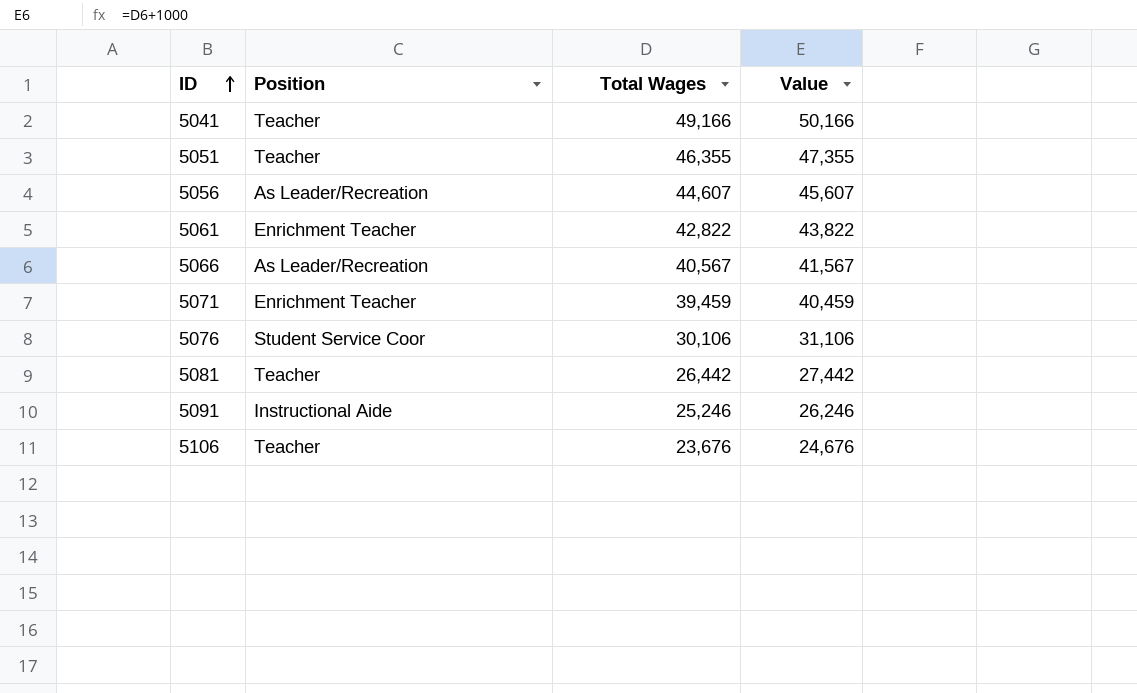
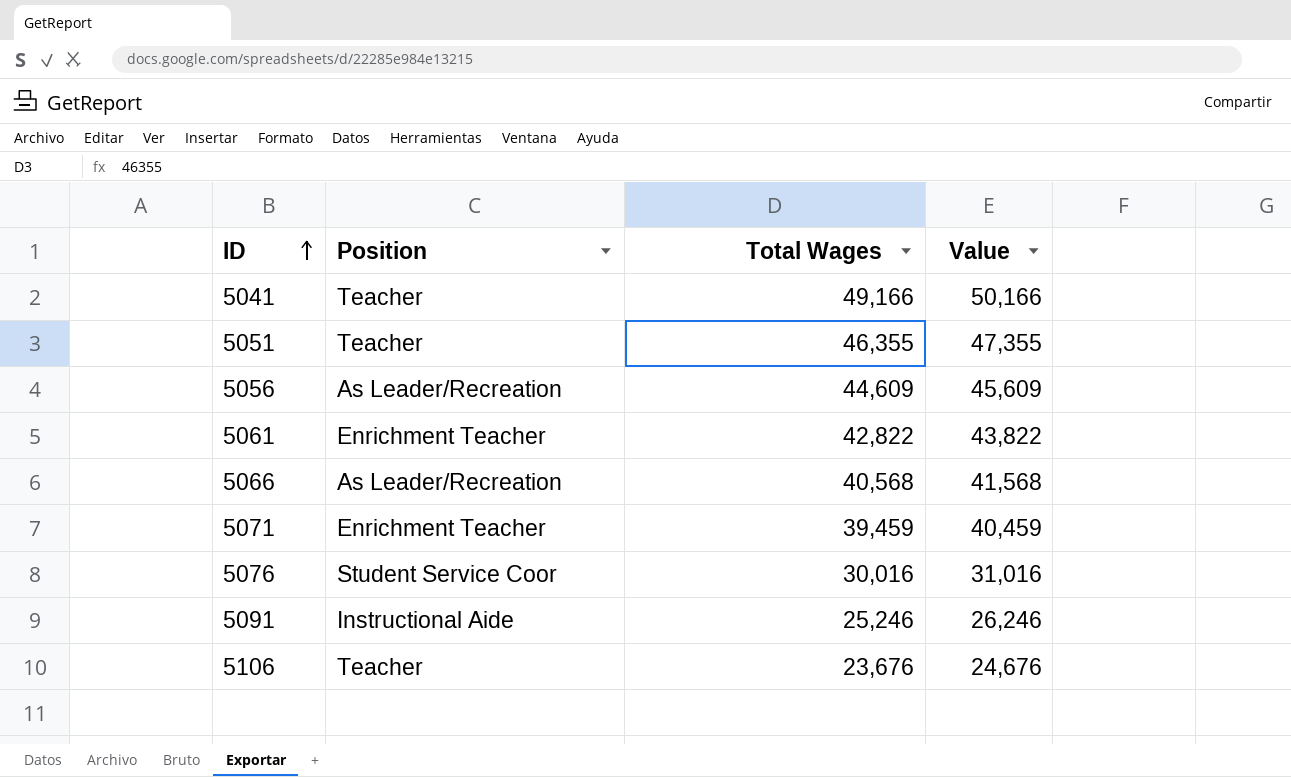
row 5081: Teacher | 26,442 | 27,442 -> none
5056 | Total Wages: 44,607 -> 44,609
5056 | Value: 45,607 -> 45,609
5066 | Total Wages: 40,567 -> 40,568
5066 | Value: 41,567 -> 41,568
5076 | Total Wages: 30,106 -> 30,016
5076 | Value: 31,106 -> 31,016

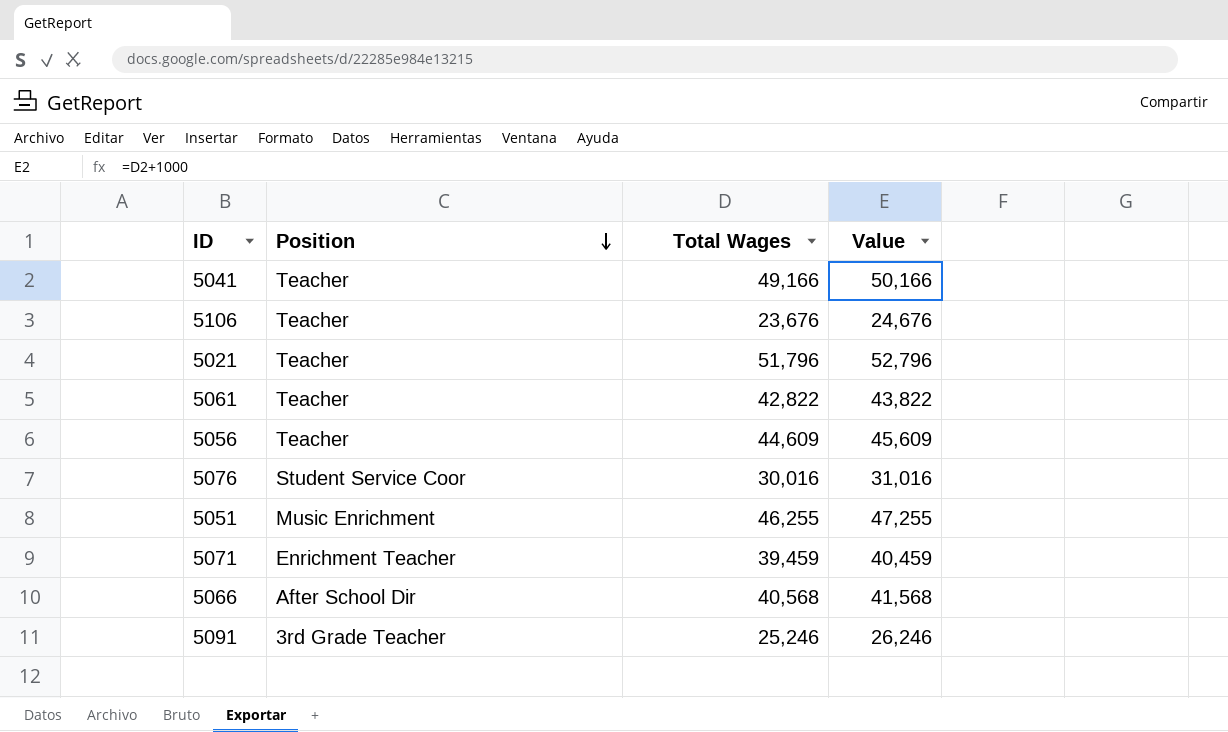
row order: ID ascending -> Position descending
row 5021: none -> Teacher | 51,796 | 52,796
5061 | Position: Enrichment Teacher -> Teacher
5056 | Position: As Leader/Recreation -> Teacher
5051 | Position: Teacher -> Music Enrichment
5051 | Total Wages: 46,355 -> 46,255
5051 | Value: 47,355 -> 47,255
5066 | Position: As Leader/Recreation -> After School Dir
5091 | Position: Instructional Aide -> 3rd Grade Teacher

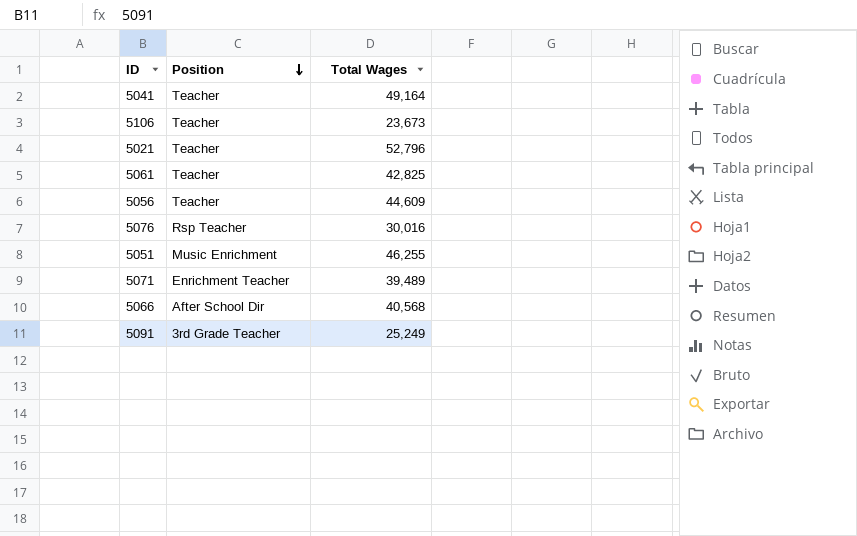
column Value | formula: [Total Wages] + 1000 -> none
5041 | Total Wages: 49,166 -> 49,164
5106 | Total Wages: 23,676 -> 23,673
5021 | Total Wages: 51,796 -> 52,796
5061 | Total Wages: 42,822 -> 42,825
5076 | Position: Student Service Coor -> Rsp Teacher
5071 | Total Wages: 39,459 -> 39,489
5091 | Total Wages: 25,246 -> 25,249

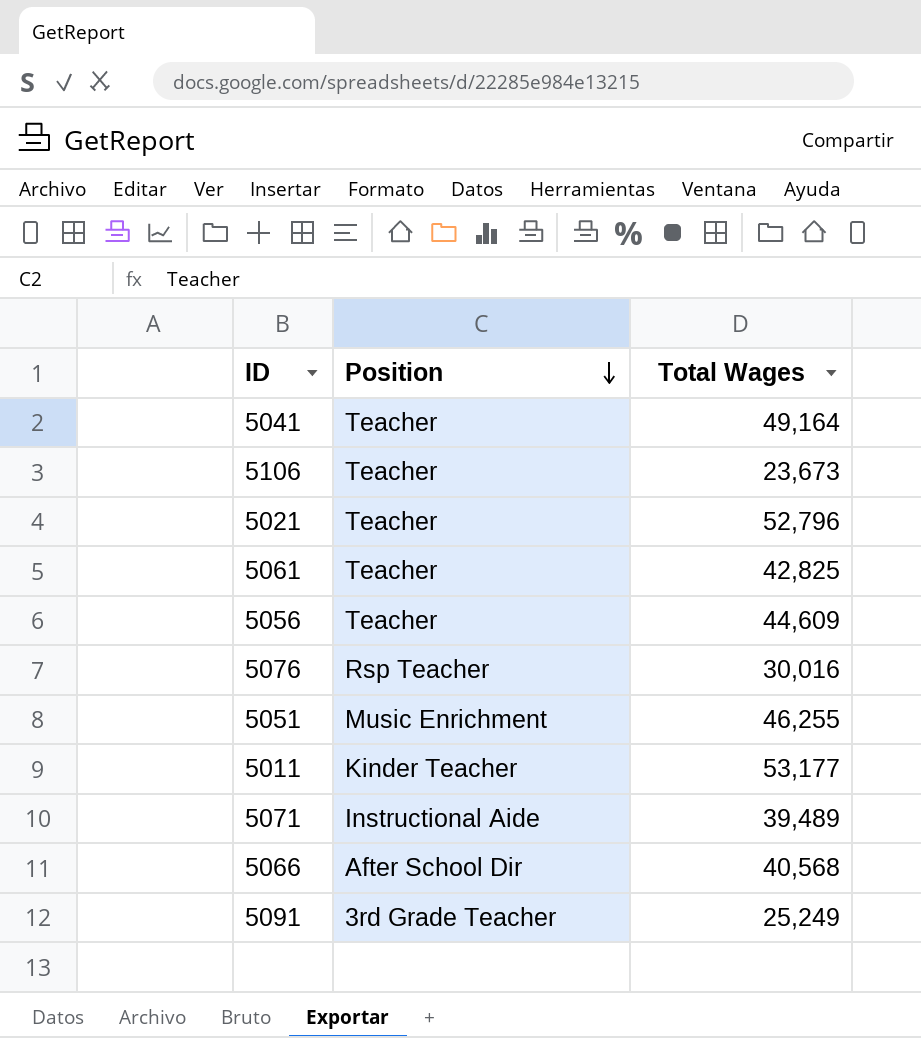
row 5011: none -> Kinder Teacher | 53,177
5071 | Position: Enrichment Teacher -> Instructional Aide

